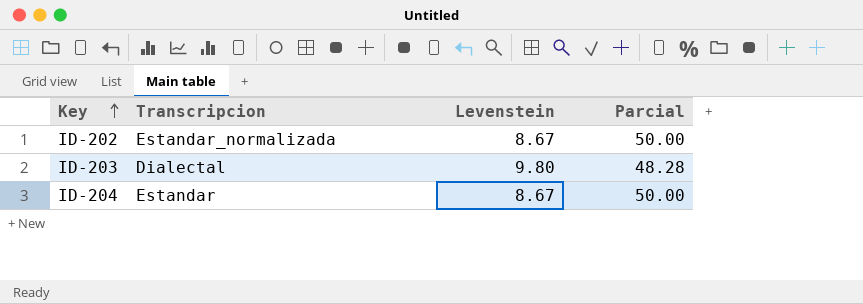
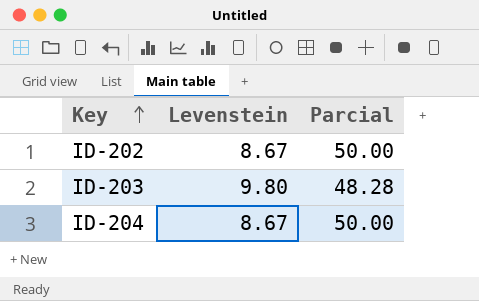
column Transcripcion | position: 2 -> none

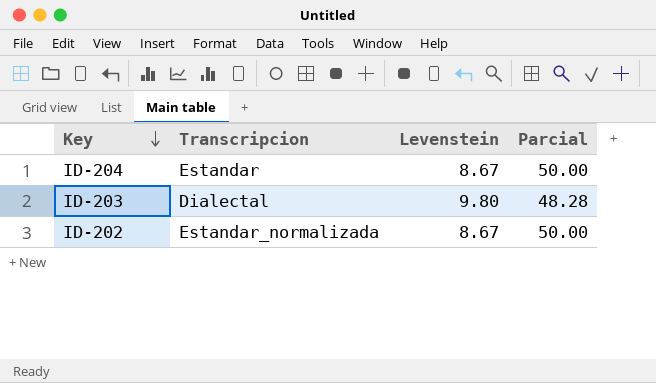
row order: Key ascending -> Key descending
column Transcripcion | position: none -> 2

